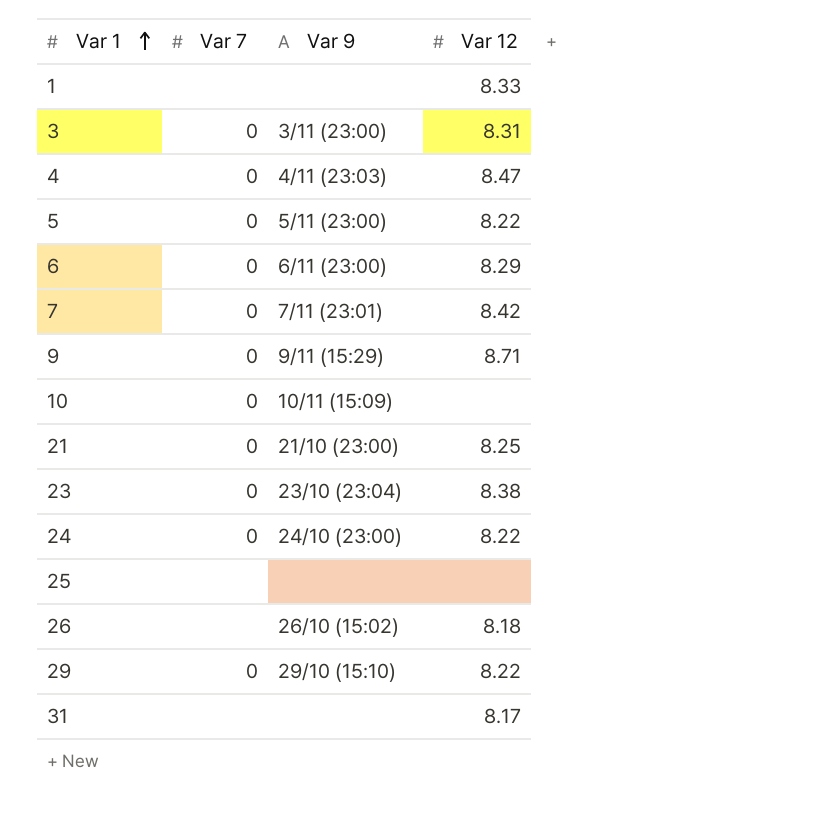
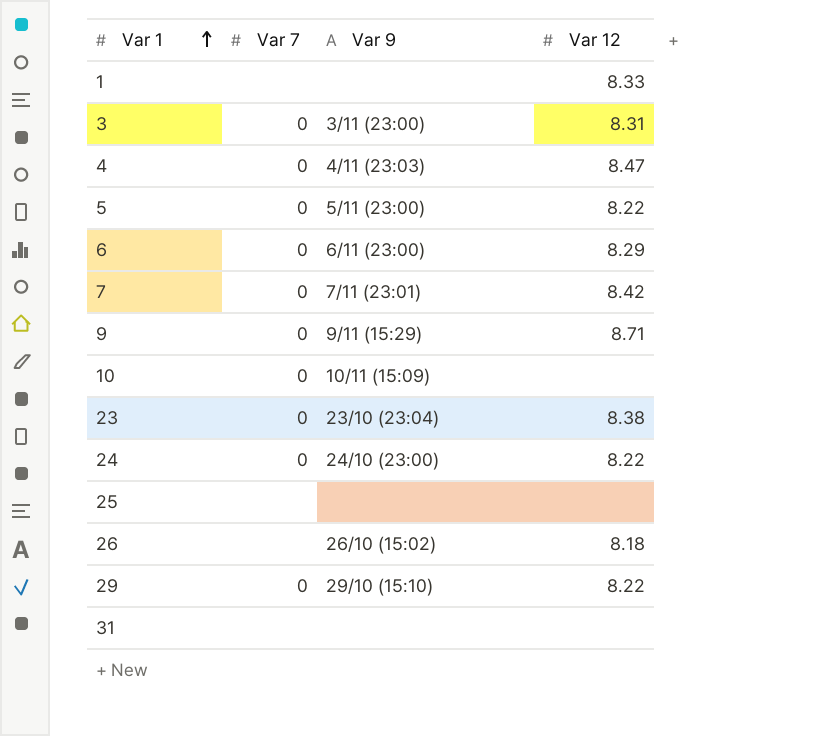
row 21: 0 | 21/10 (23:00) | 8.25 -> none
31 | Var 12: 8.17 -> none

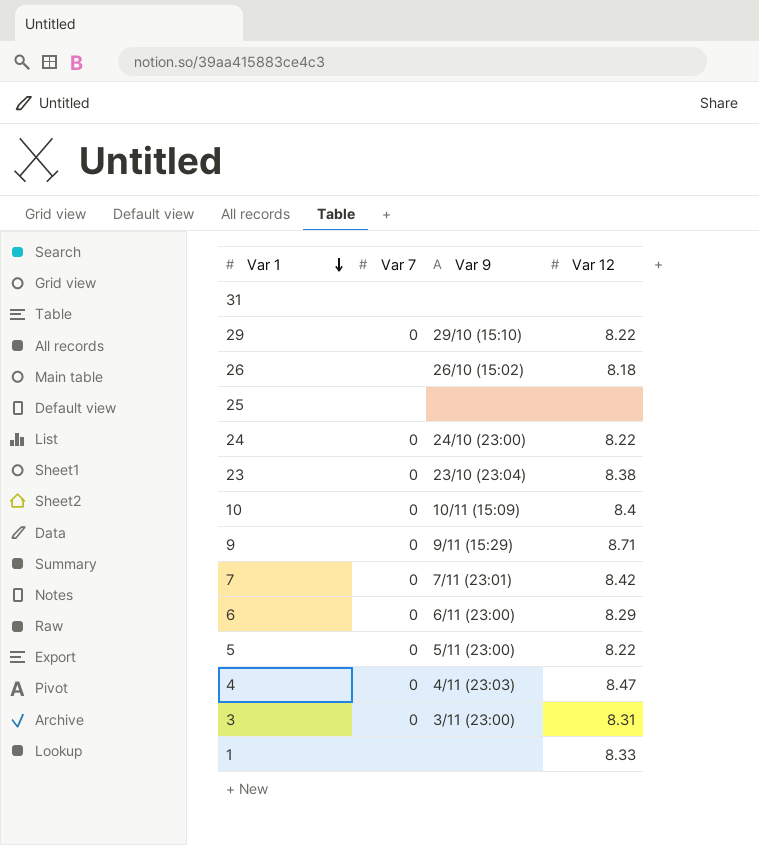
row order: Var 1 ascending -> Var 1 descending
10 | Var 12: none -> 8.4

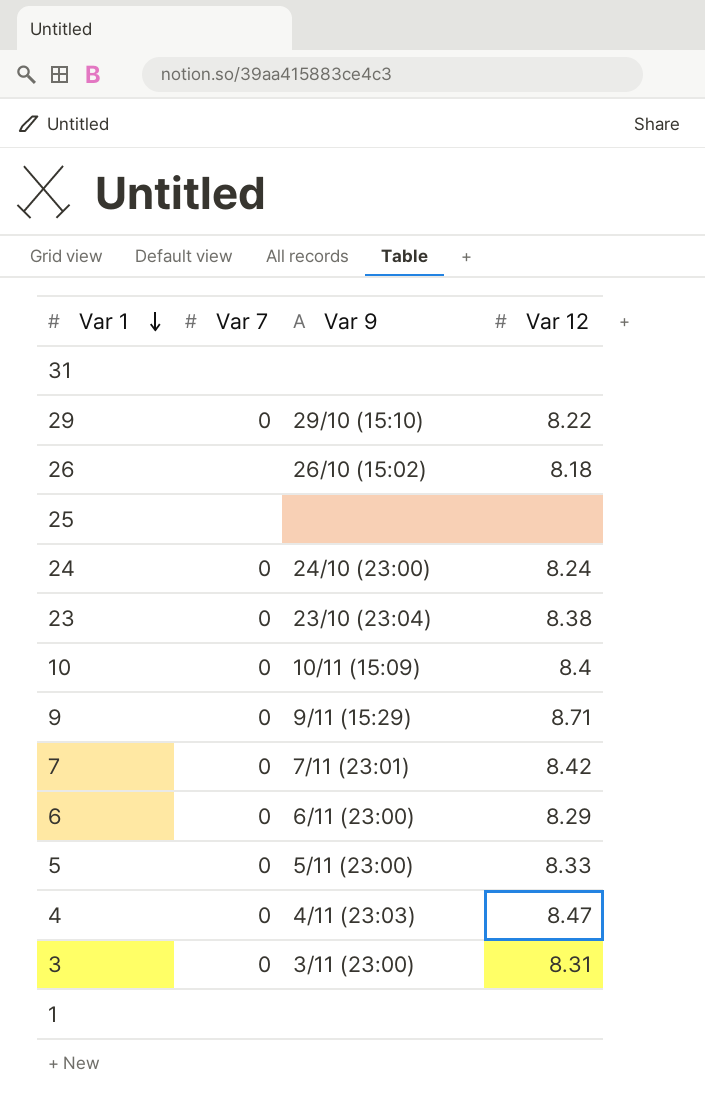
24 | Var 12: 8.22 -> 8.24
5 | Var 12: 8.22 -> 8.33
1 | Var 12: 8.33 -> none

